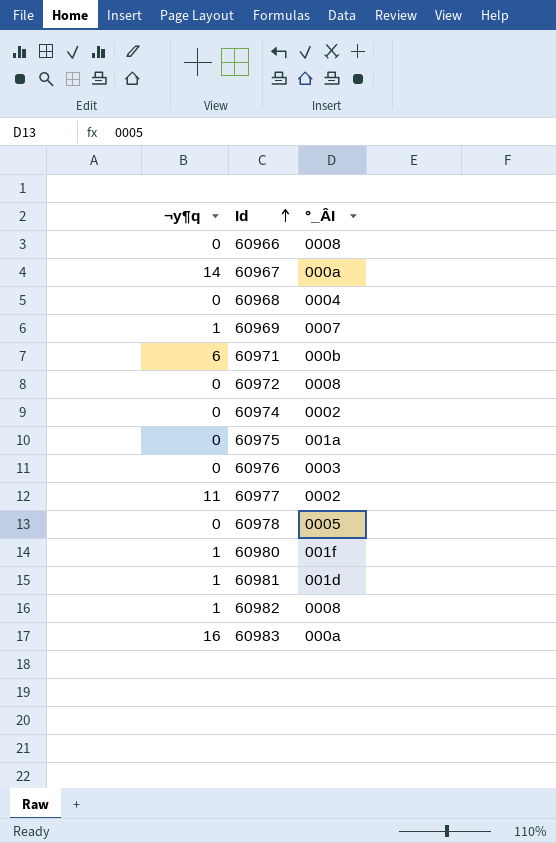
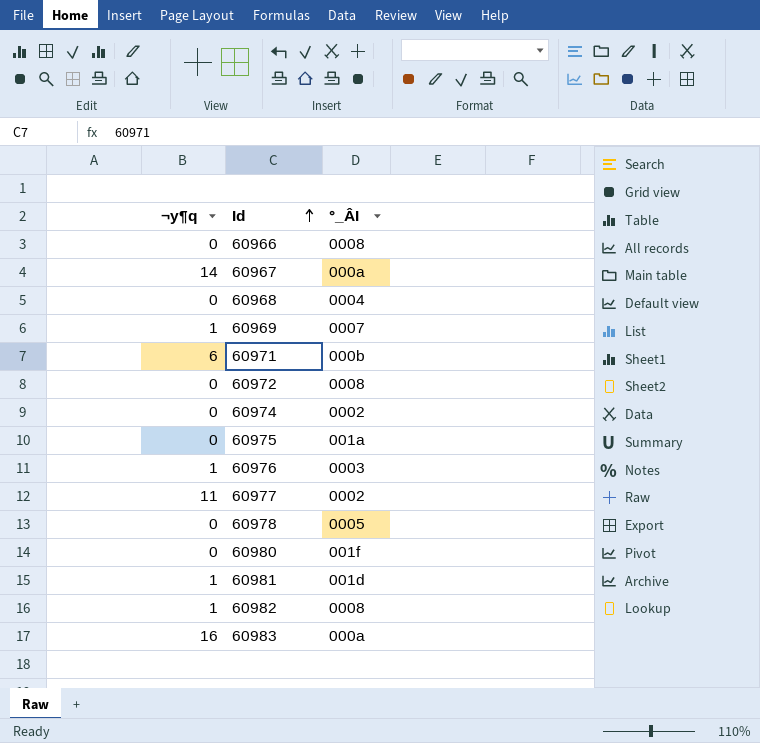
60976 | ¬y¶q: 0 -> 1
60980 | ¬y¶q: 1 -> 0

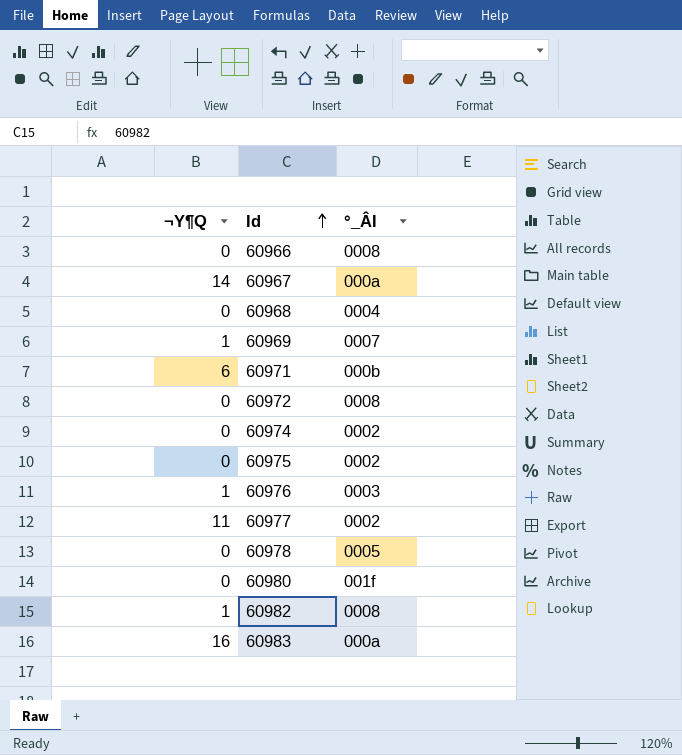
column name: ¬y¶q -> ¬Y¶Q
row 60981: 1 | 001d -> none
60975 | °_ÂI: 001a -> 0002

